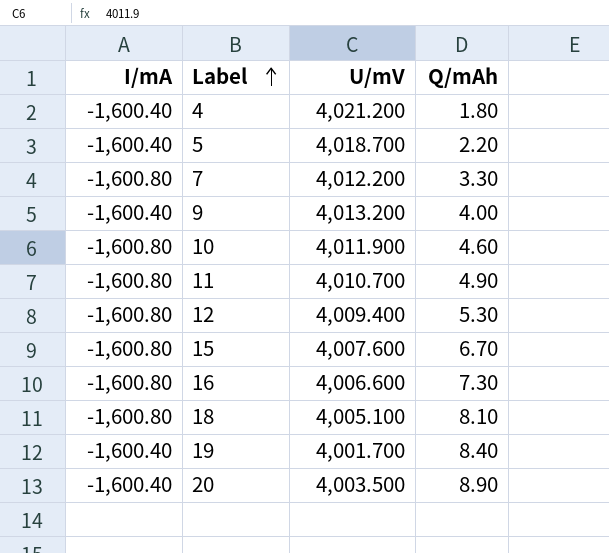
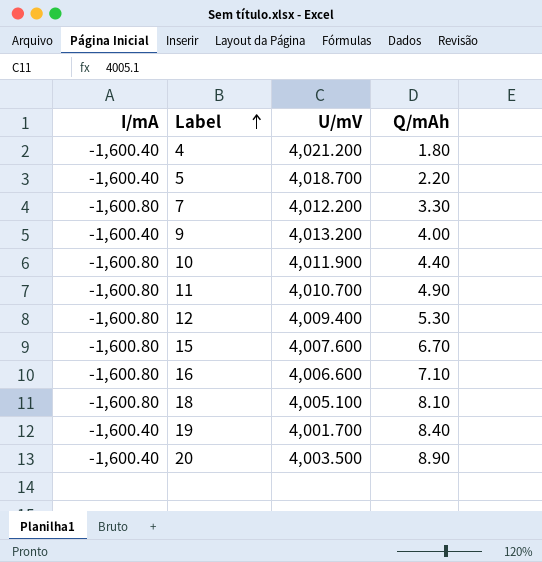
10 | Q/mAh: 4.60 -> 4.40
16 | Q/mAh: 7.30 -> 7.10

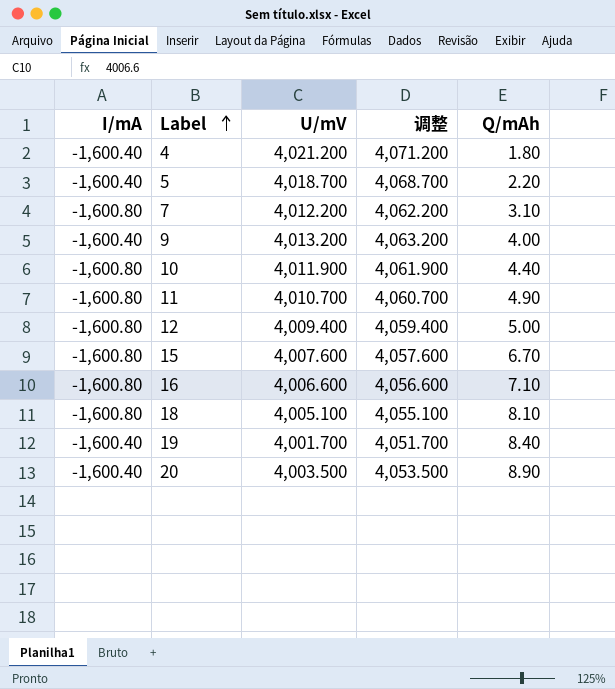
column 调整 | formula: none -> [U/mV] + 50
7 | Q/mAh: 3.30 -> 3.10
12 | Q/mAh: 5.30 -> 5.00

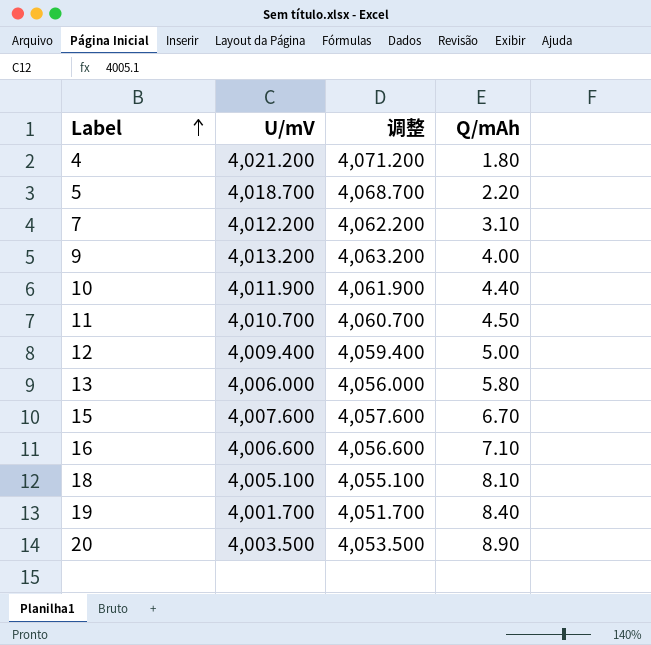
column I/mA | position: 1 -> none
11 | Q/mAh: 4.90 -> 4.50
row 13: none -> 4,006.000 | 4,056.000 | 5.80

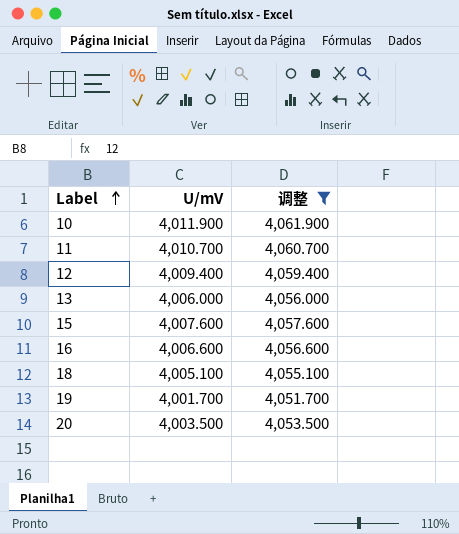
filter: none -> 调整 <= 4,061.900
column Q/mAh | position: 4 -> none

